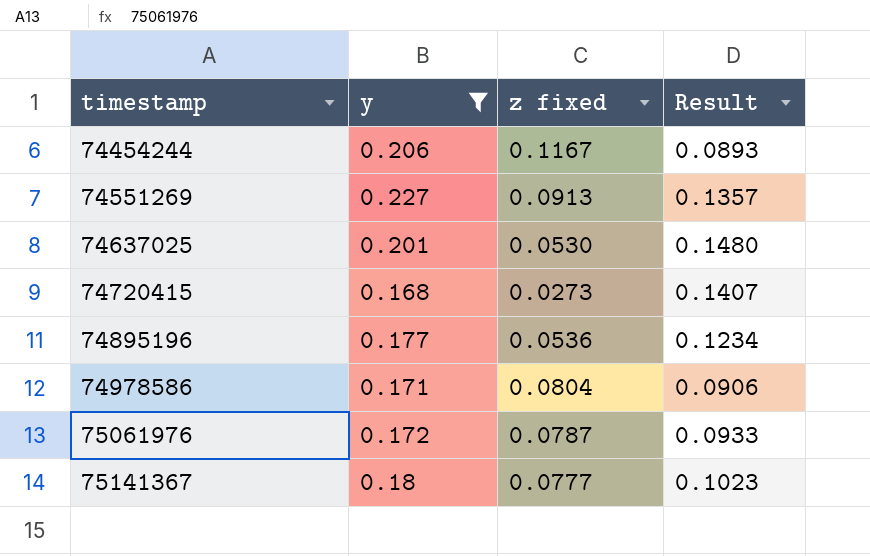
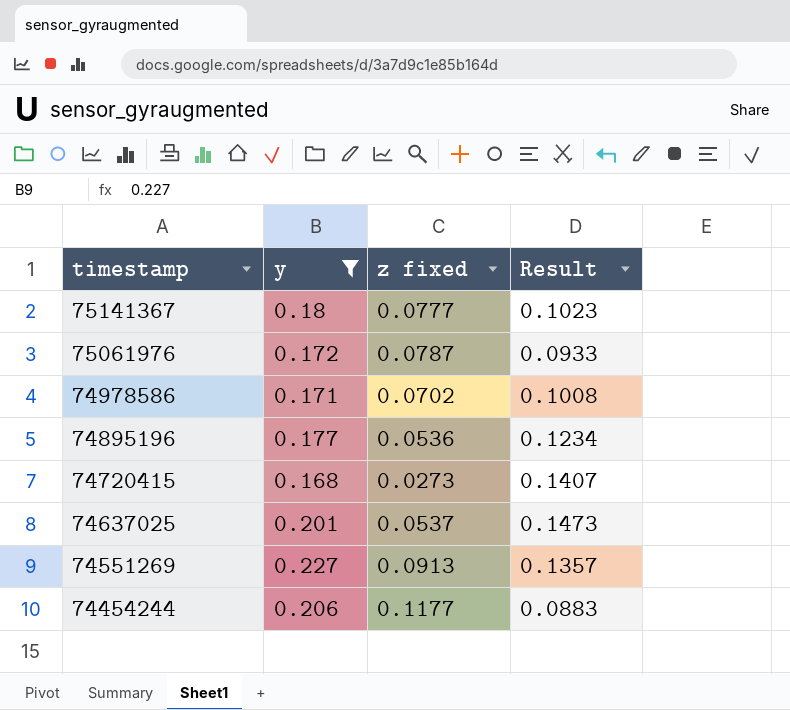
row order: timestamp ascending -> timestamp descending
74978586 | z fixed: 0.0804 -> 0.0702
74978586 | Result: 0.0906 -> 0.1008
74637025 | z fixed: 0.0530 -> 0.0537
74637025 | Result: 0.1480 -> 0.1473
74454244 | z fixed: 0.1167 -> 0.1177
74454244 | Result: 0.0893 -> 0.0883

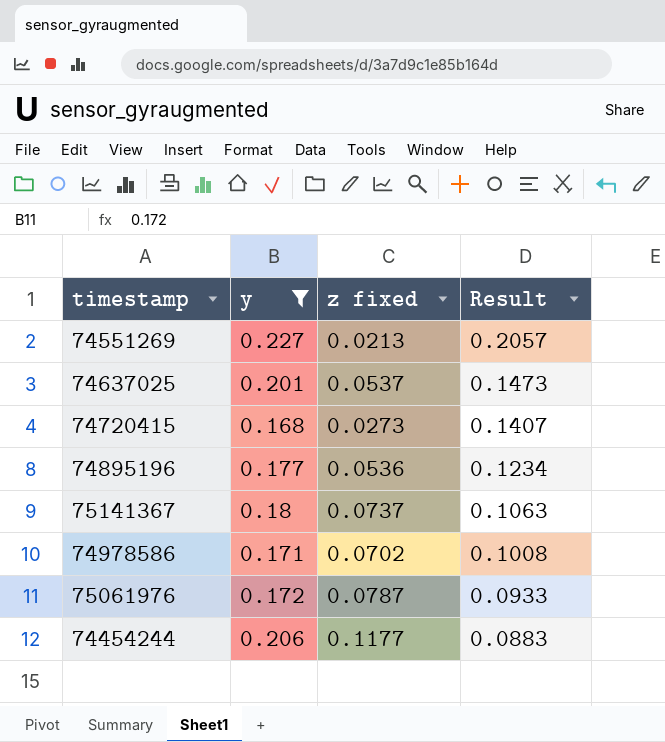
row order: timestamp descending -> Result descending
74551269 | z fixed: 0.0913 -> 0.0213
74551269 | Result: 0.1357 -> 0.2057
75141367 | z fixed: 0.0777 -> 0.0737
75141367 | Result: 0.1023 -> 0.1063

